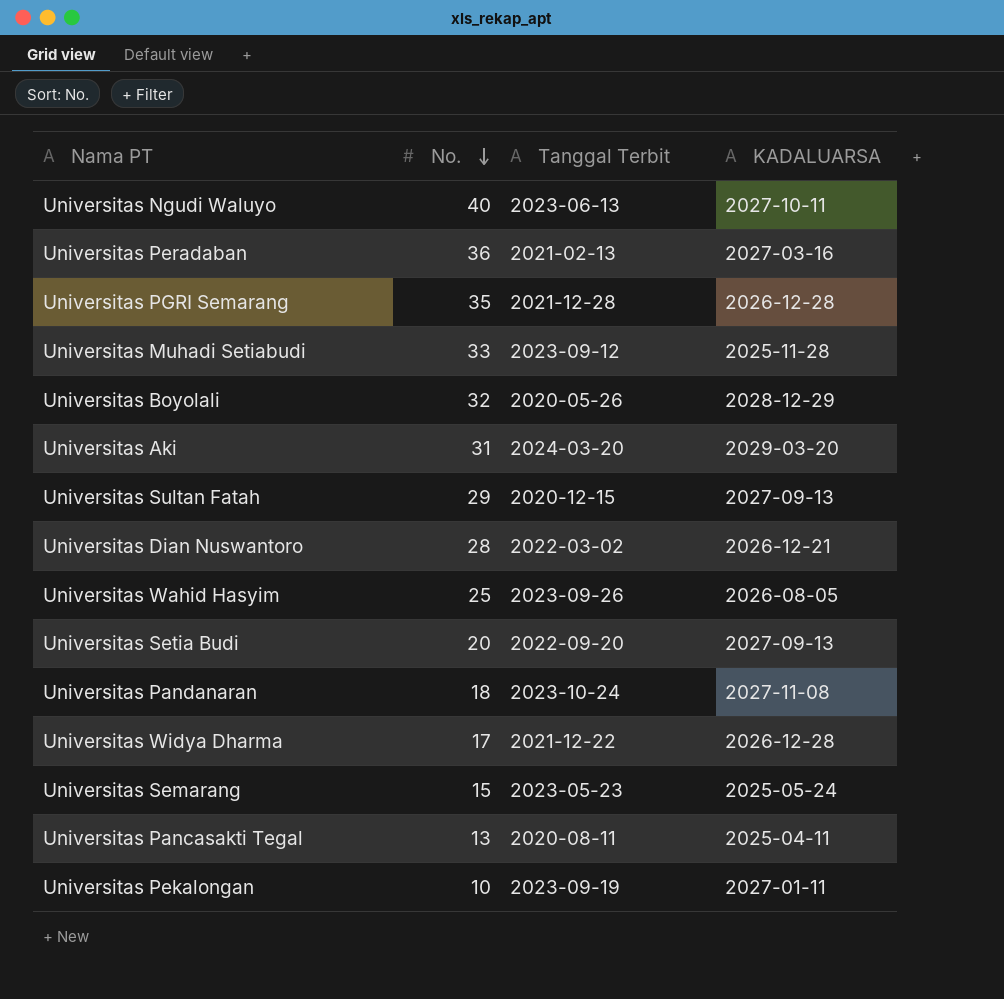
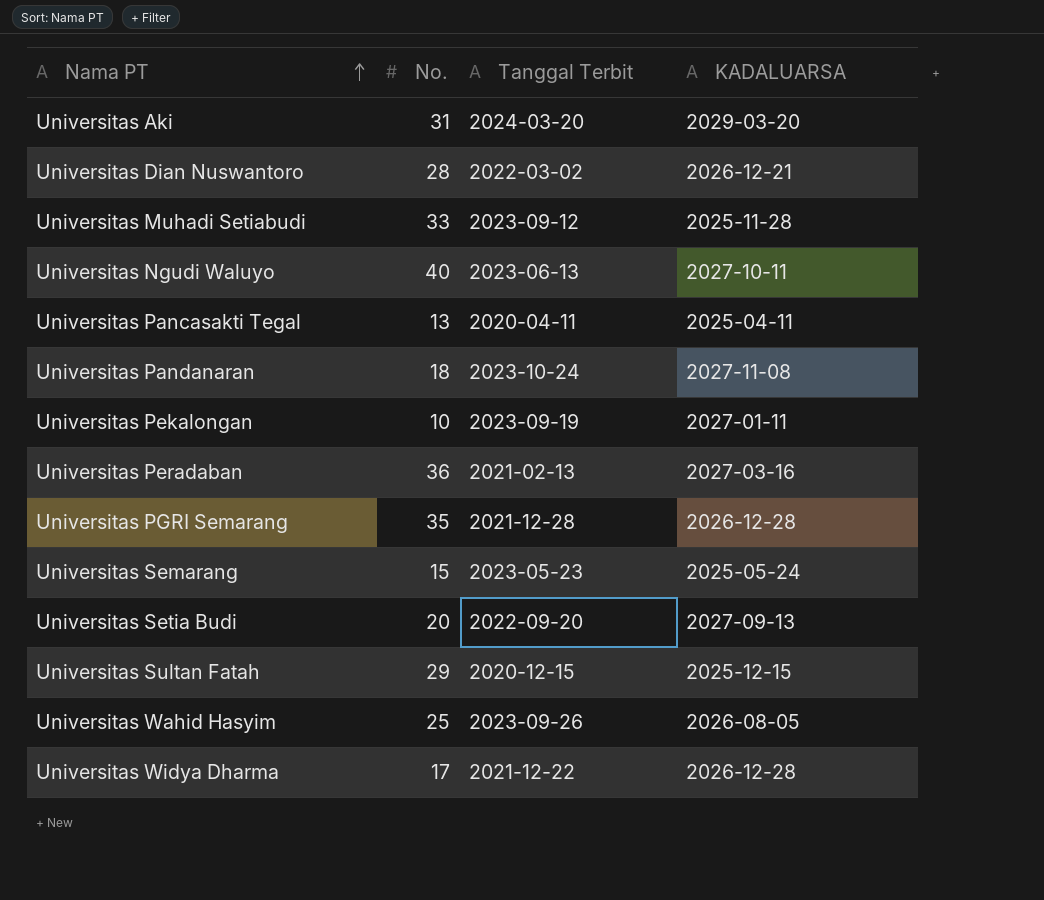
row order: No. descending -> Nama PT ascending
row Universitas Boyolali: 32 | 2020-05-26 | 2028-12-29 -> none
Universitas Pancasakti Tegal | Tanggal Terbit: 2020-08-11 -> 2020-04-11
Universitas Sultan Fatah | KADALUARSA: 2027-09-13 -> 2025-12-15

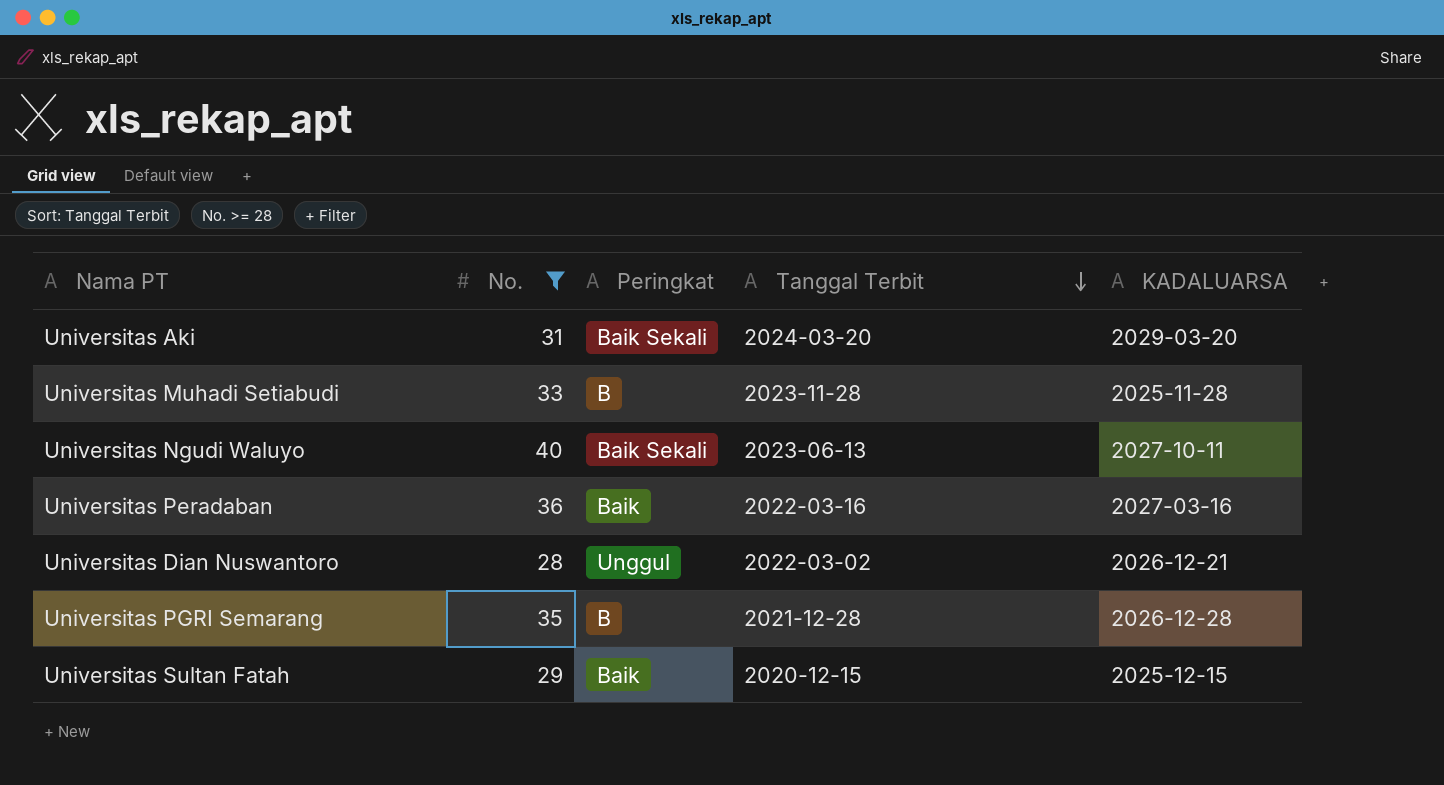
filter: none -> No. >= 28
row order: Nama PT ascending -> Tanggal Terbit descending
column Peringkat | position: none -> 3
Universitas Muhadi Setiabudi | Tanggal Terbit: 2023-09-12 -> 2023-11-28
Universitas Peradaban | Tanggal Terbit: 2021-02-13 -> 2022-03-16

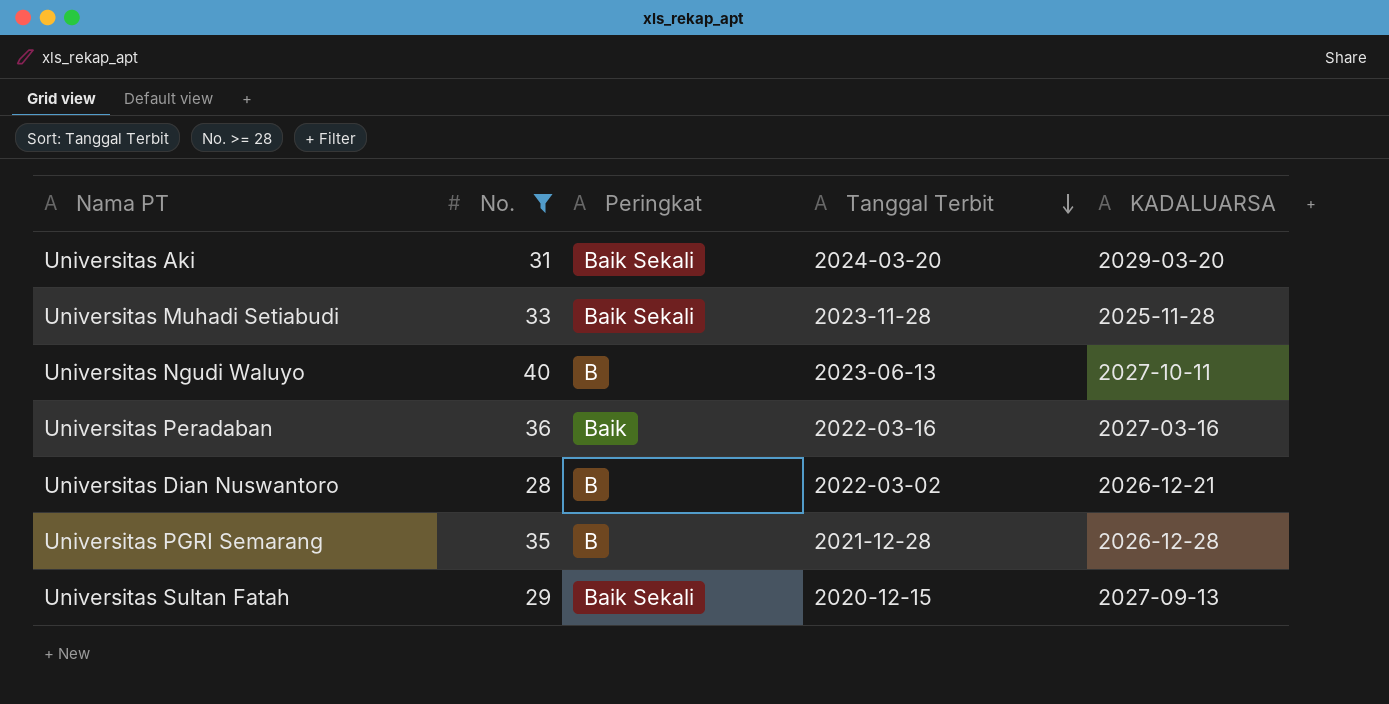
Universitas Muhadi Setiabudi | Peringkat: B -> Baik Sekali
Universitas Ngudi Waluyo | Peringkat: Baik Sekali -> B
Universitas Dian Nuswantoro | Peringkat: Unggul -> B
Universitas Sultan Fatah | Peringkat: Baik -> Baik Sekali
Universitas Sultan Fatah | KADALUARSA: 2025-12-15 -> 2027-09-13

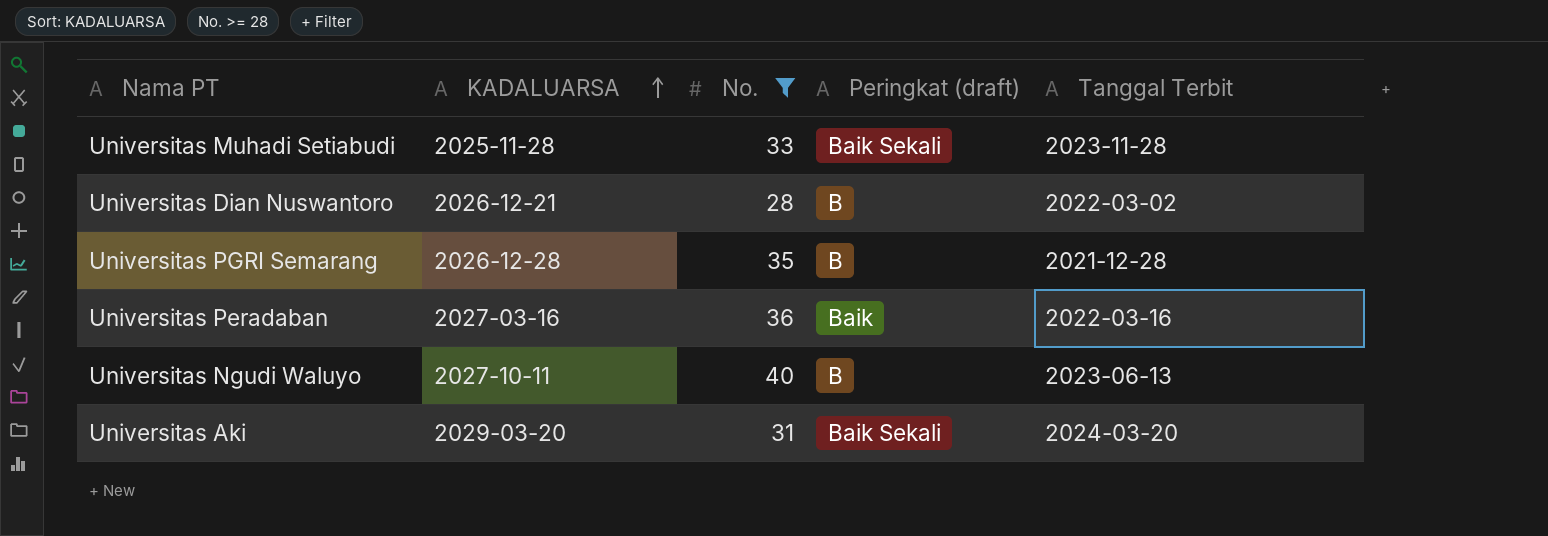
row order: Tanggal Terbit descending -> KADALUARSA ascending
column KADALUARSA | position: 5 -> 2
column name: Peringkat -> Peringkat (draft)
row Universitas Sultan Fatah: 29 | Baik Sekali | 2020-12-15 | 2027-09-13 -> none

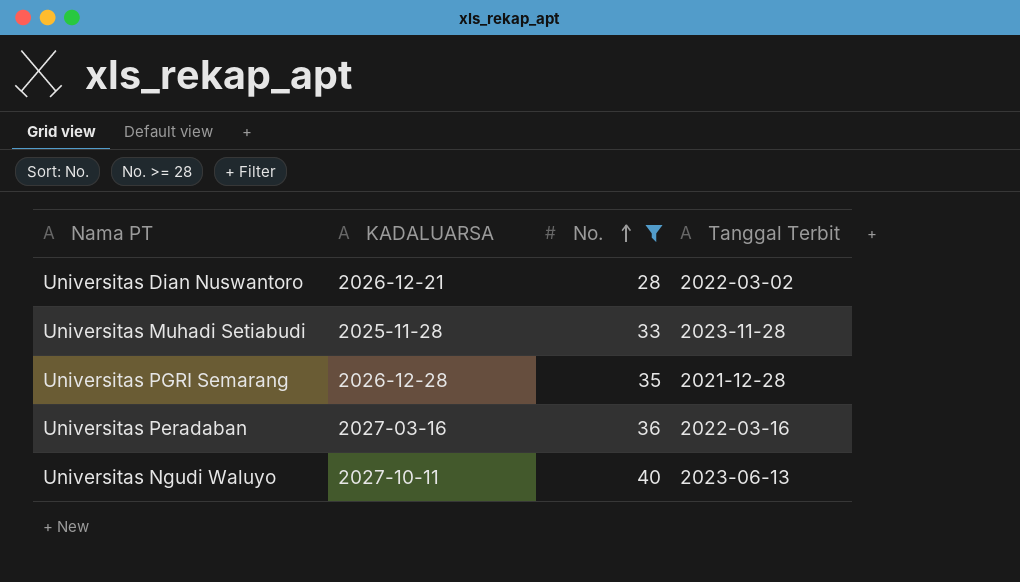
row order: KADALUARSA ascending -> No. ascending
column Peringkat (draft) | position: 4 -> none
row Universitas Aki: 2029-03-20 | 31 | Baik Sekali | 2024-03-20 -> none

